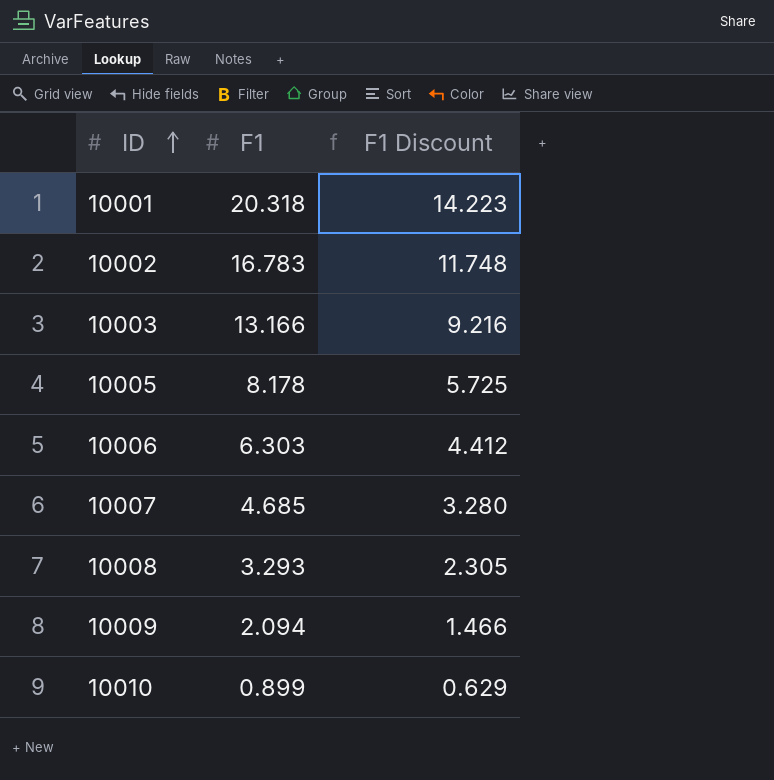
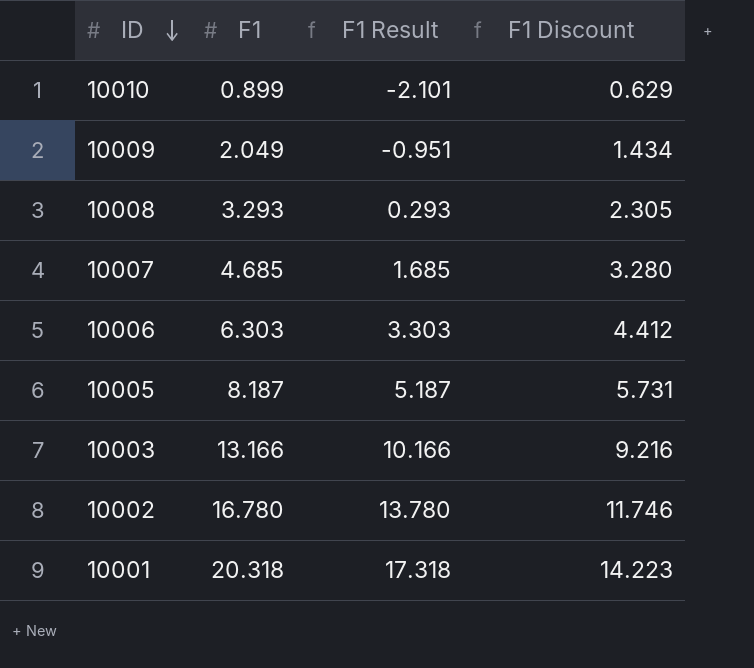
row order: ID ascending -> ID descending
column F1 Result | formula: none -> [F1] - 3
10009 | F1: 2.094 -> 2.049
10009 | F1 Discount: 1.466 -> 1.434
10005 | F1: 8.178 -> 8.187
10005 | F1 Discount: 5.725 -> 5.731
10002 | F1: 16.783 -> 16.780
10002 | F1 Discount: 11.748 -> 11.746

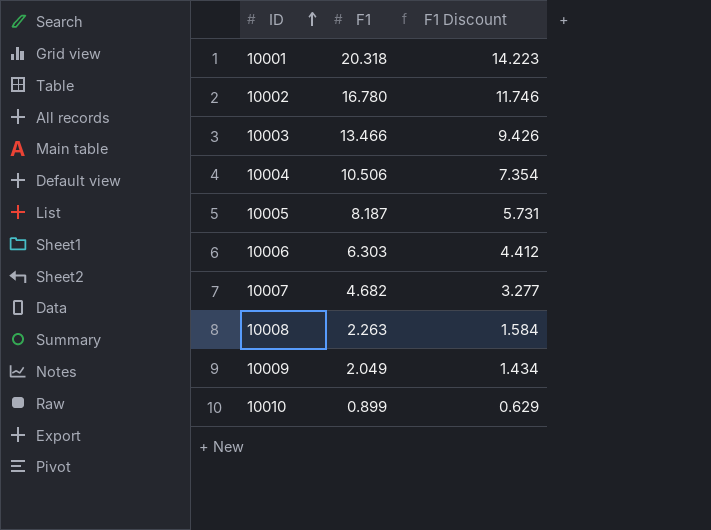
row order: ID descending -> ID ascending
column F1 Result | formula: [F1] - 3 -> none
10003 | F1: 13.166 -> 13.466
10003 | F1 Discount: 9.216 -> 9.426
row 10004: none -> 10.506 | 7.354
10007 | F1: 4.685 -> 4.682
10007 | F1 Discount: 3.280 -> 3.277
10008 | F1: 3.293 -> 2.263
10008 | F1 Discount: 2.305 -> 1.584

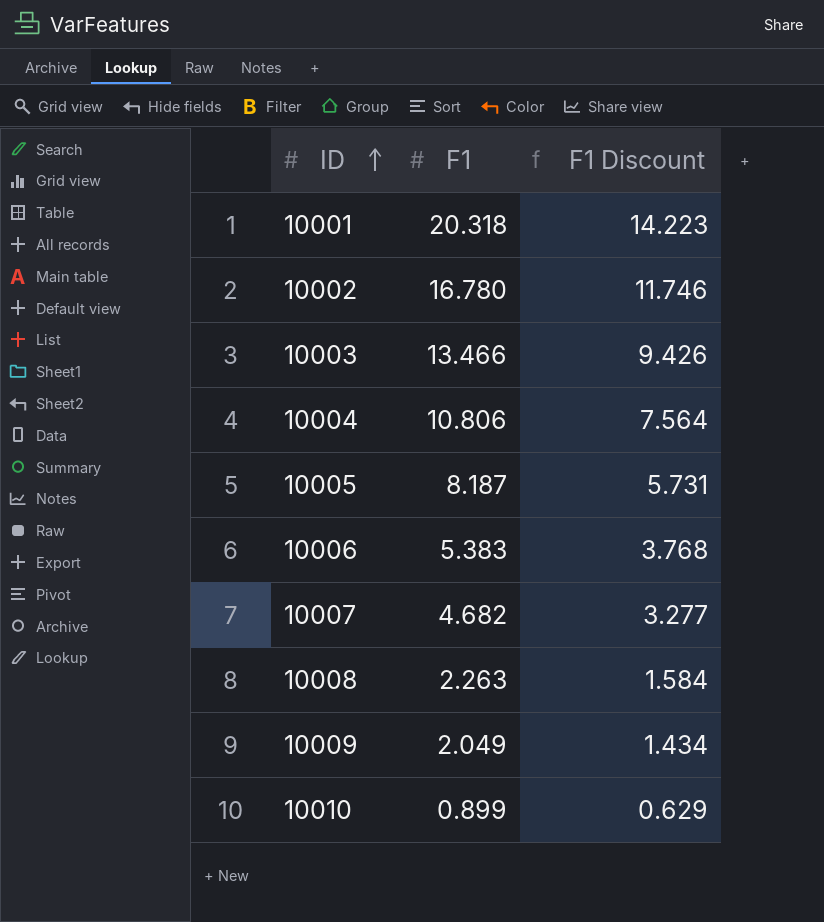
10004 | F1: 10.506 -> 10.806
10004 | F1 Discount: 7.354 -> 7.564
10006 | F1: 6.303 -> 5.383
10006 | F1 Discount: 4.412 -> 3.768

